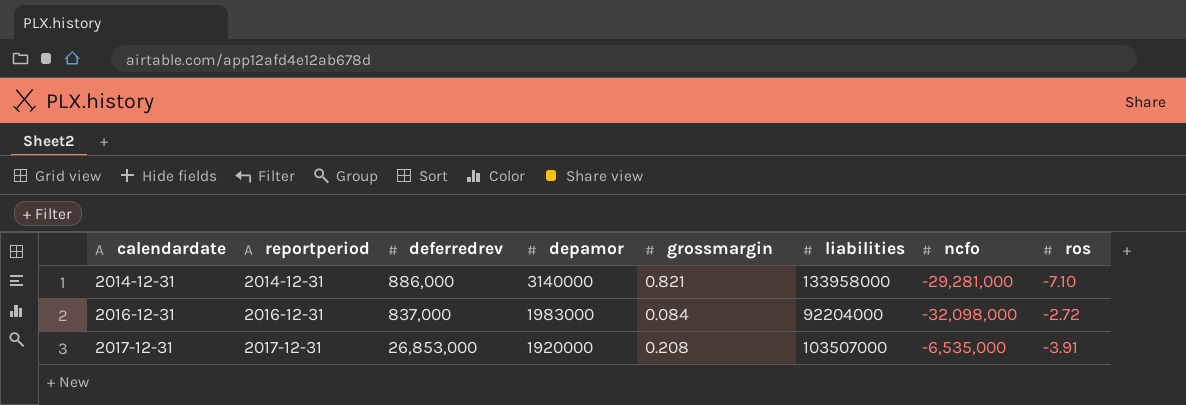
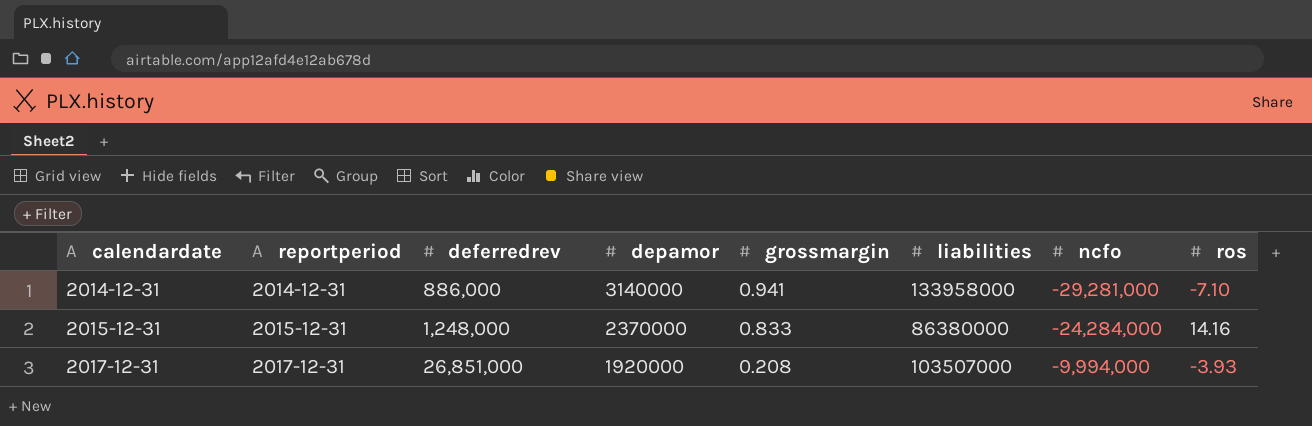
row 2016-12-31: 2016-12-31 | 837,000 | 1983000 | 0.084 | 92204000 | -32,098,000 | -2.72 -> none
2014-12-31 | grossmargin: 0.821 -> 0.941
row 2015-12-31: none -> 2015-12-31 | 1,248,000 | 2370000 | 0.833 | 86380000 | -24,284,000 | 14.16
2017-12-31 | deferredrev: 26,853,000 -> 26,851,000
2017-12-31 | ncfo: -6,535,000 -> -9,994,000
2017-12-31 | ros: -3.91 -> -3.93

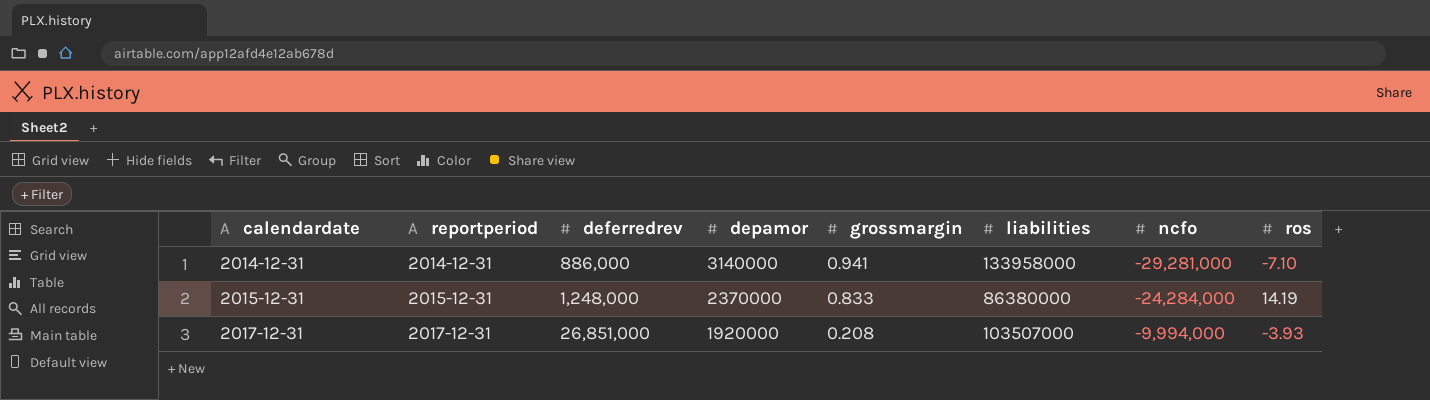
2015-12-31 | ros: 14.16 -> 14.19

